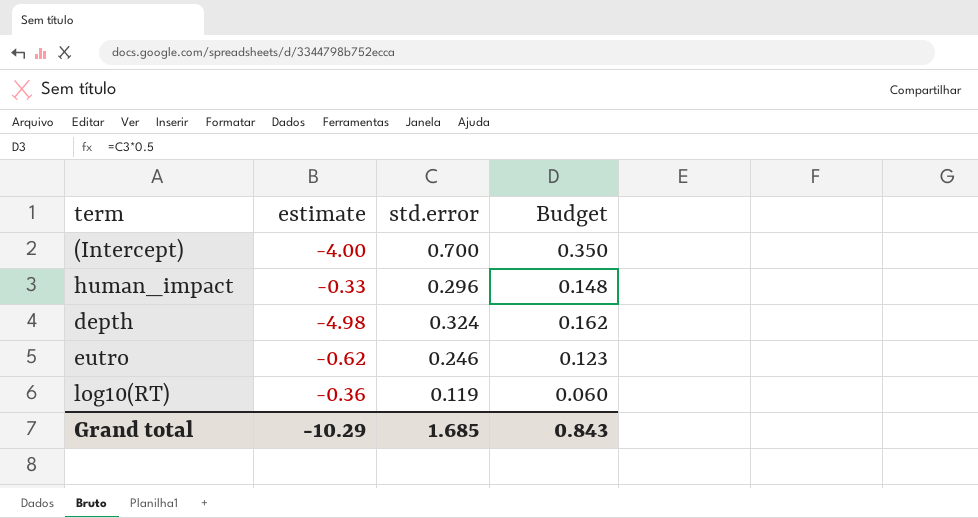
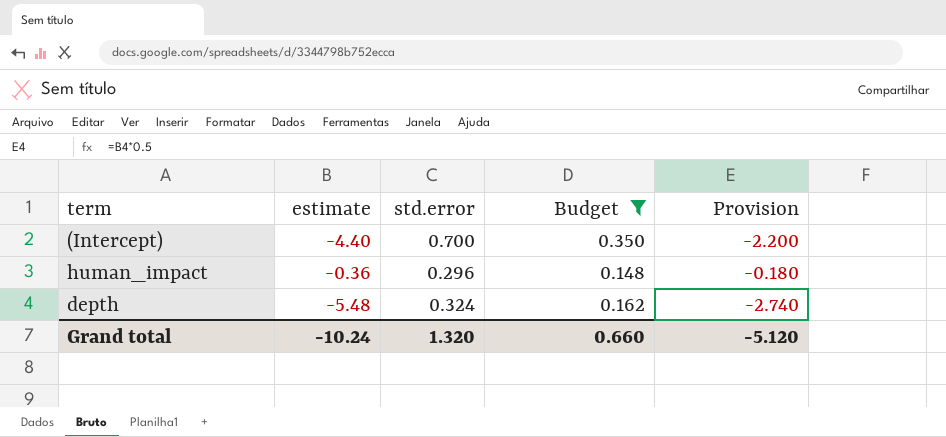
filter: none -> Budget >= 0.148
column Provision | formula: none -> [estimate] * 0.5
(Intercept) | estimate: -4.00 -> -4.40
human_impact | estimate: -0.33 -> -0.36
depth | estimate: -4.98 -> -5.48
Grand total | estimate: -10.29 -> -10.24
Grand total | std.error: 1.685 -> 1.320
Grand total | Budget: 0.843 -> 0.660

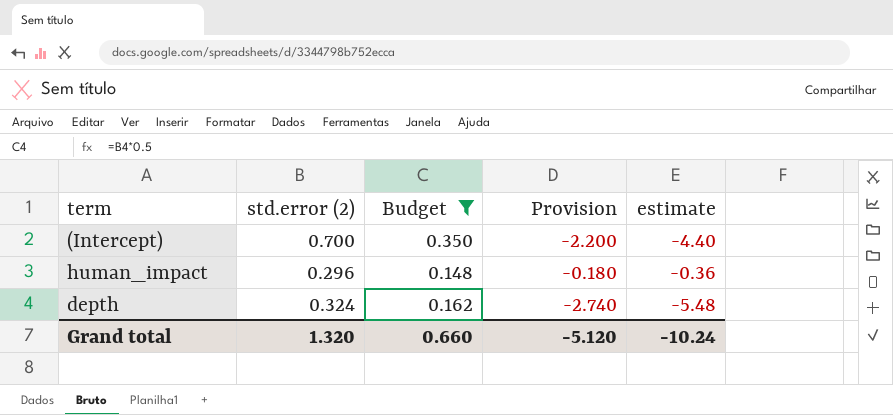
column name: std.error -> std.error (2)
column estimate | position: 2 -> 5

